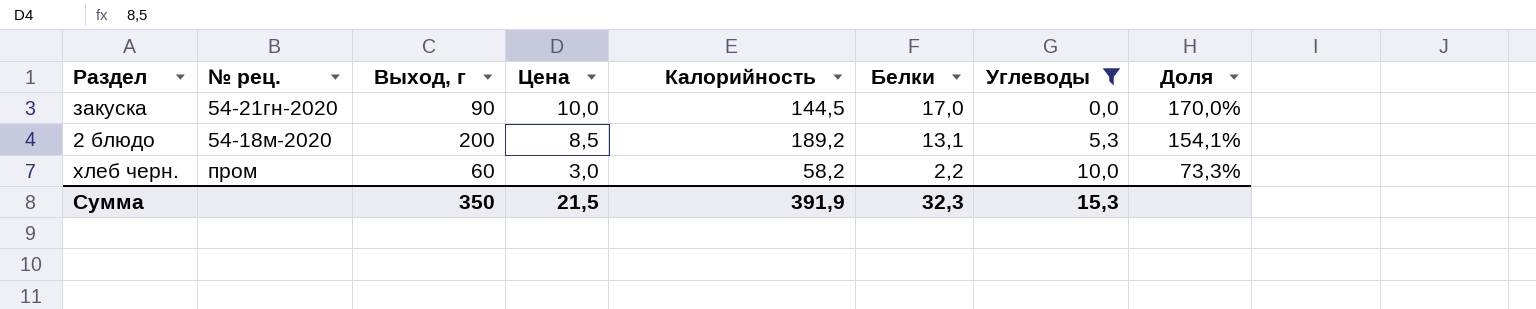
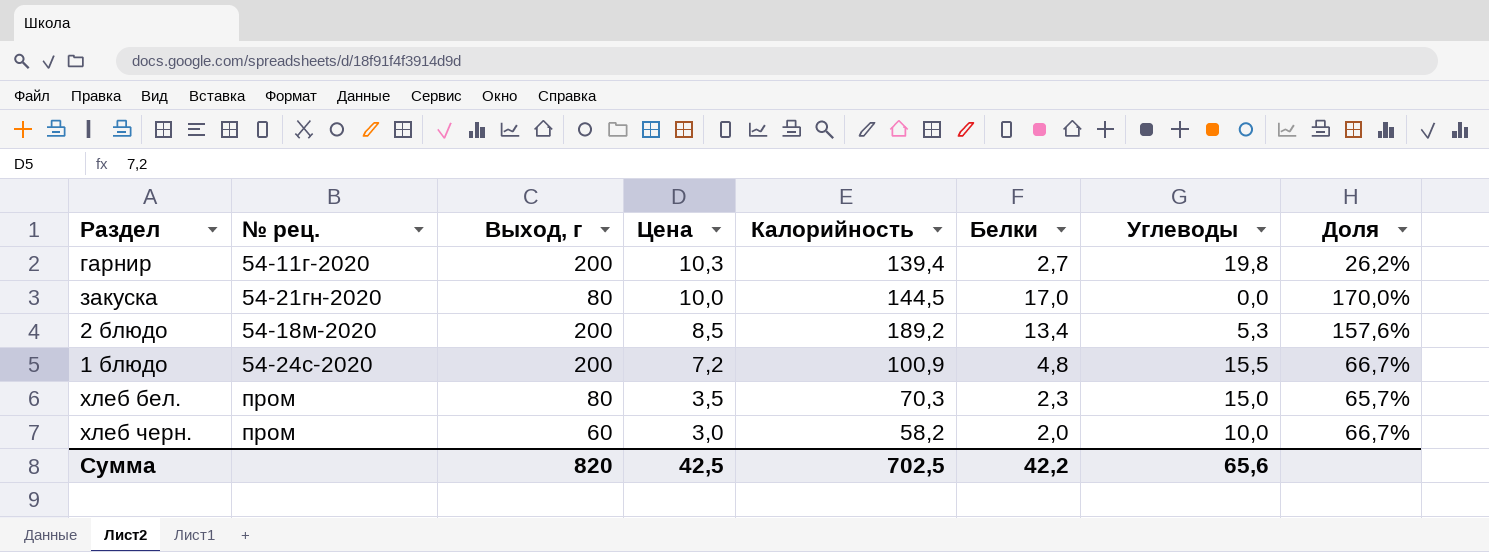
filter: Углеводы <= 10,0 -> none
закуска | Выход, г: 90 -> 80
2 блюдо | Белки: 13,1 -> 13,4
2 блюдо | Доля: 154,1% -> 157,6%
хлеб черн. | Белки: 2,2 -> 2,0
хлеб черн. | Доля: 73,3% -> 66,7%
Сумма | Выход, г: 350 -> 820
Сумма | Цена: 21,5 -> 42,5
Сумма | Калорийность: 391,9 -> 702,5
Сумма | Белки: 32,3 -> 42,2
Сумма | Углеводы: 15,3 -> 65,6

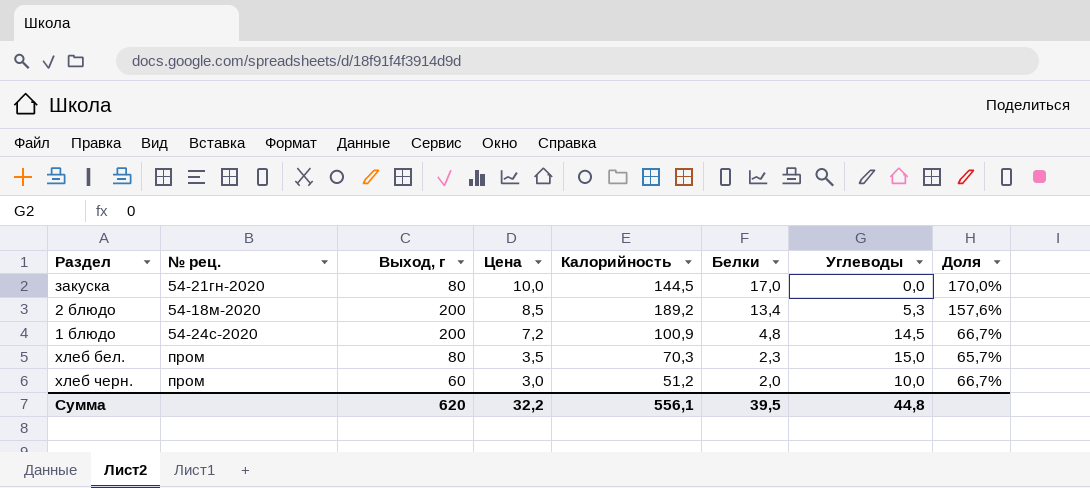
row гарнир: 54-11г-2020 | 200 | 10,3 | 139,4 | 2,7 | 19,8 | 26,2% -> none
1 блюдо | Углеводы: 15,5 -> 14,5
хлеб черн. | Калорийность: 58,2 -> 51,2
Сумма | Выход, г: 820 -> 620
Сумма | Цена: 42,5 -> 32,2
Сумма | Калорийность: 702,5 -> 556,1
Сумма | Белки: 42,2 -> 39,5
Сумма | Углеводы: 65,6 -> 44,8

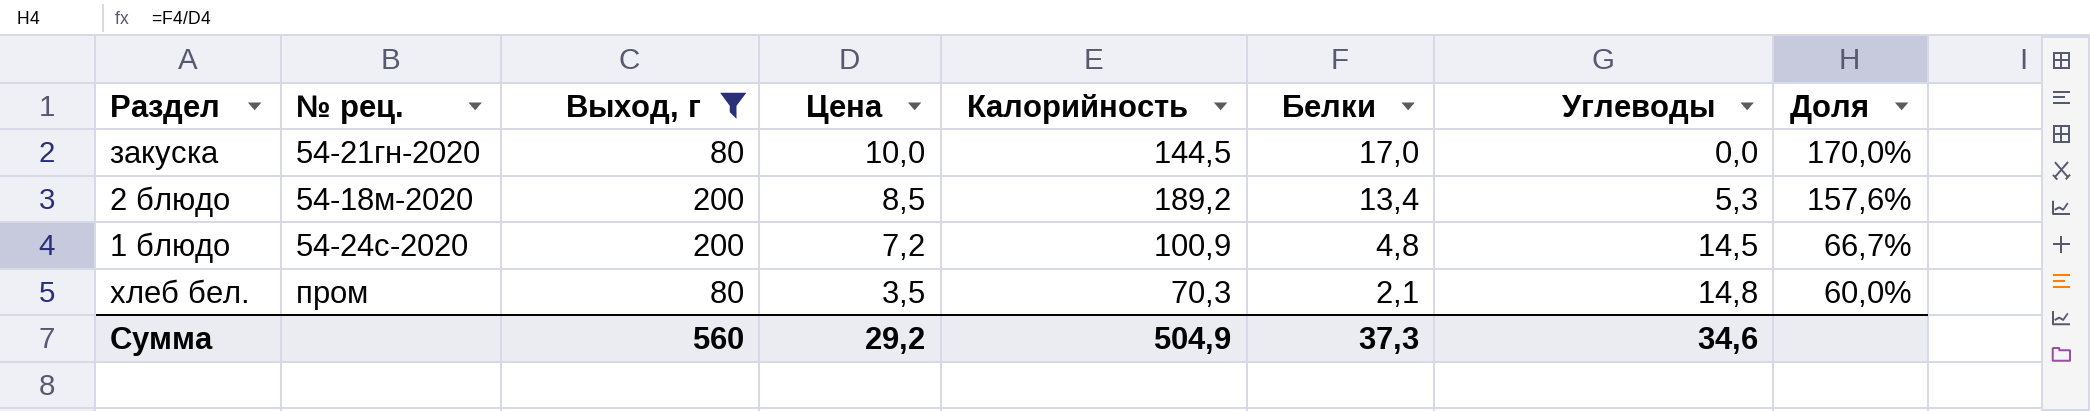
filter: none -> Выход, г != 60
хлеб бел. | Белки: 2,3 -> 2,1
хлеб бел. | Углеводы: 15,0 -> 14,8
хлеб бел. | Доля: 65,7% -> 60,0%
Сумма | Выход, г: 620 -> 560
Сумма | Цена: 32,2 -> 29,2
Сумма | Калорийность: 556,1 -> 504,9
Сумма | Белки: 39,5 -> 37,3
Сумма | Углеводы: 44,8 -> 34,6

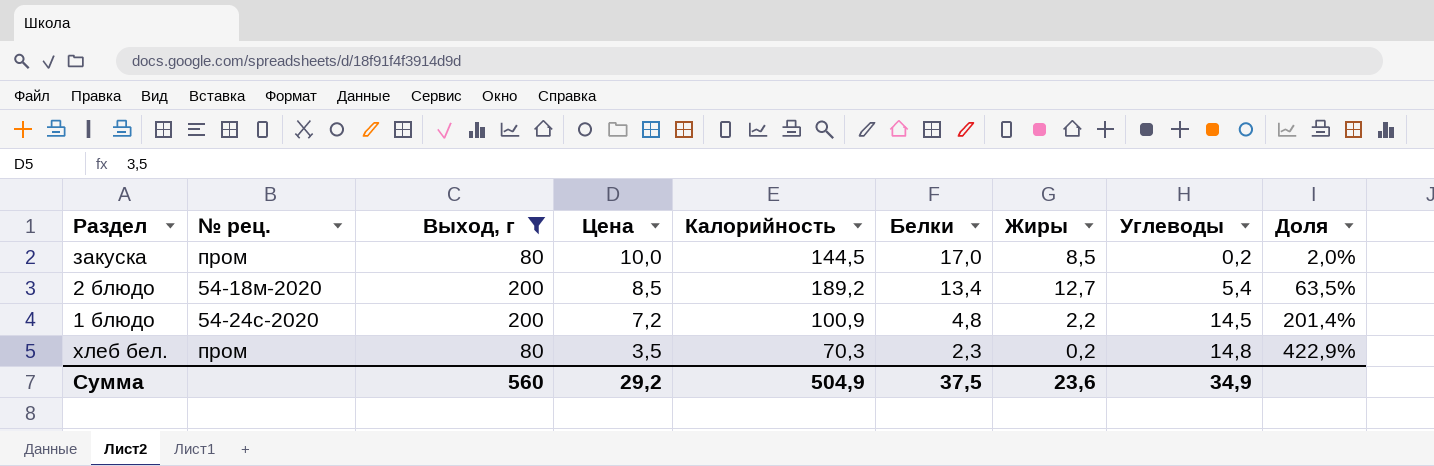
column Жиры | position: none -> 7
column Доля | formula: [Белки] / [Цена] -> [Углеводы] / [Цена]
закуска | № рец.: 54-21гн-2020 -> пром
закуска | Углеводы: 0,0 -> 0,2
2 блюдо | Углеводы: 5,3 -> 5,4
хлеб бел. | Белки: 2,1 -> 2,3
Сумма | Белки: 37,3 -> 37,5
Сумма | Углеводы: 34,6 -> 34,9

